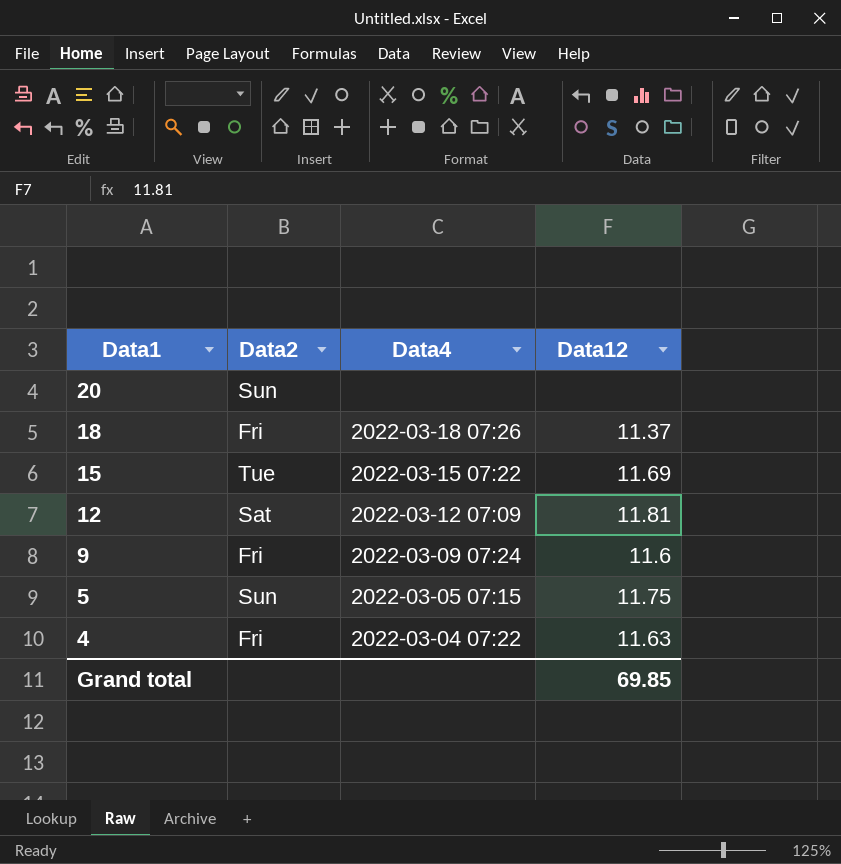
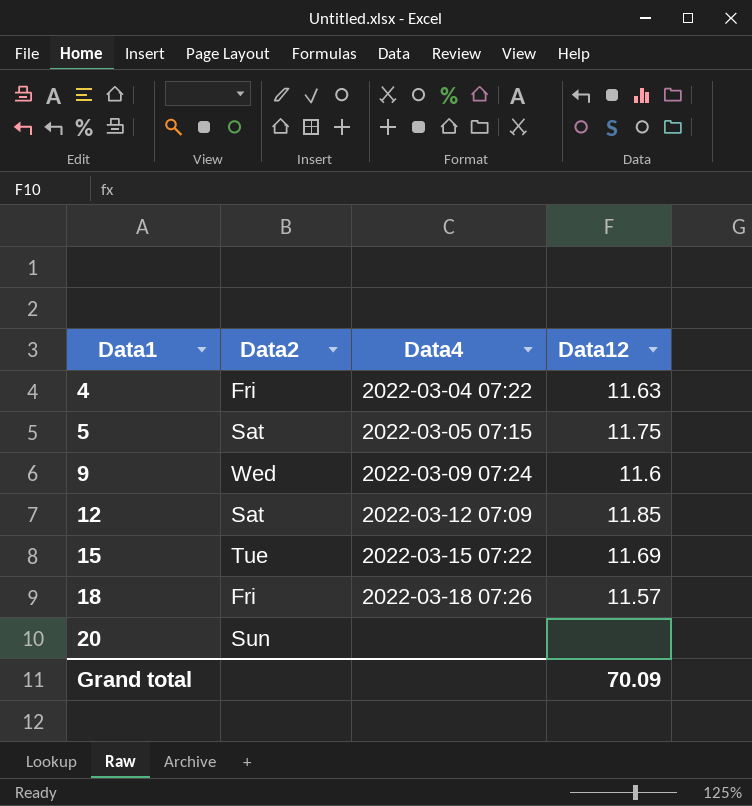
row order: Data1 descending -> Data1 ascending
5 | Data2: Sun -> Sat
9 | Data2: Fri -> Wed
12 | Data12: 11.81 -> 11.85
18 | Data12: 11.37 -> 11.57
Grand total | Data12: 69.85 -> 70.09

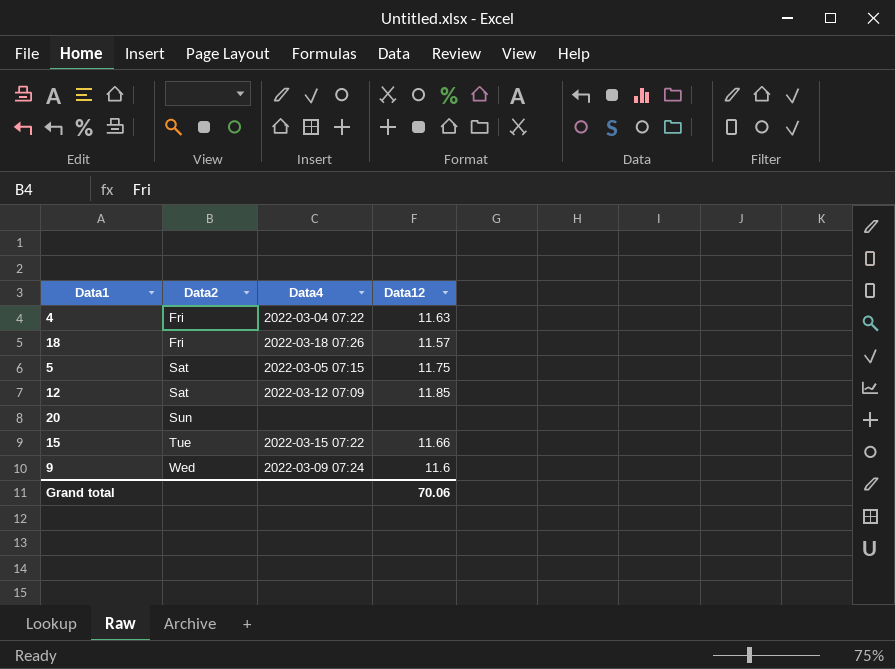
row order: Data1 ascending -> Data2 ascending
15 | Data12: 11.69 -> 11.66
Grand total | Data12: 70.09 -> 70.06

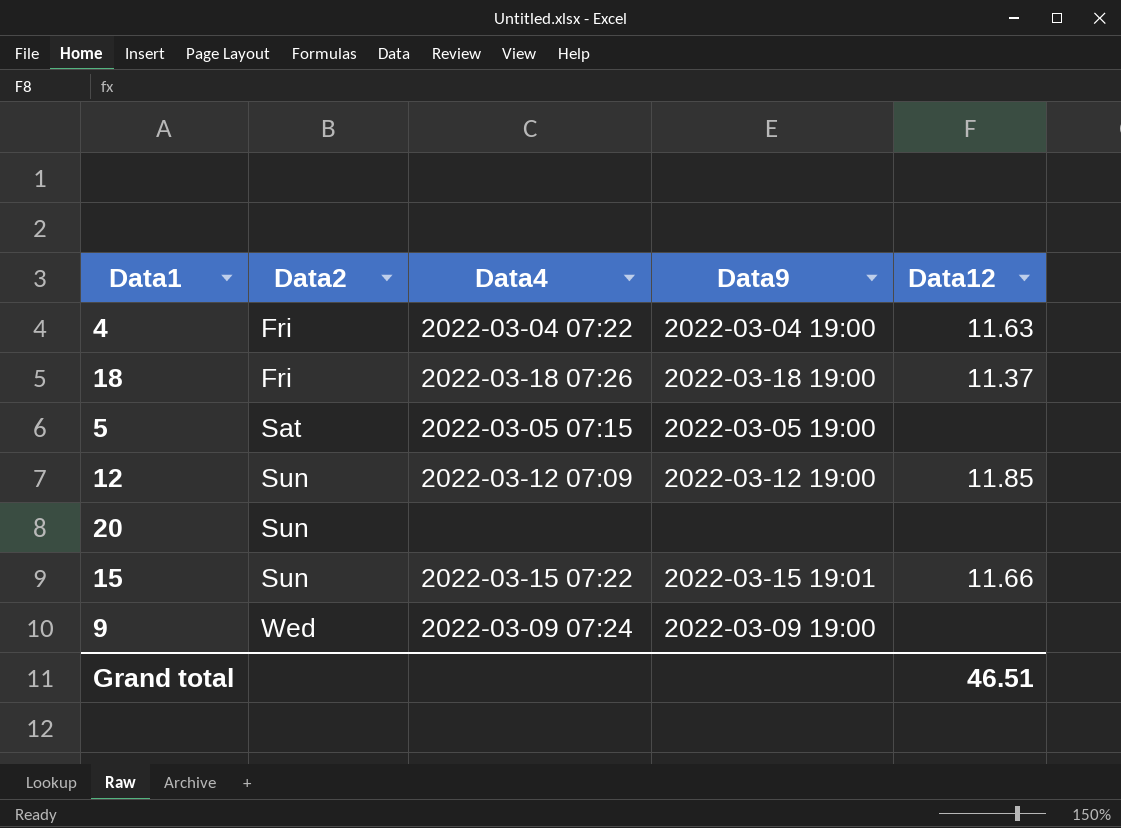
column Data9 | position: none -> 4
18 | Data12: 11.57 -> 11.37
5 | Data12: 11.75 -> none
12 | Data2: Sat -> Sun
15 | Data2: Tue -> Sun
9 | Data12: 11.6 -> none
Grand total | Data12: 70.06 -> 46.51

